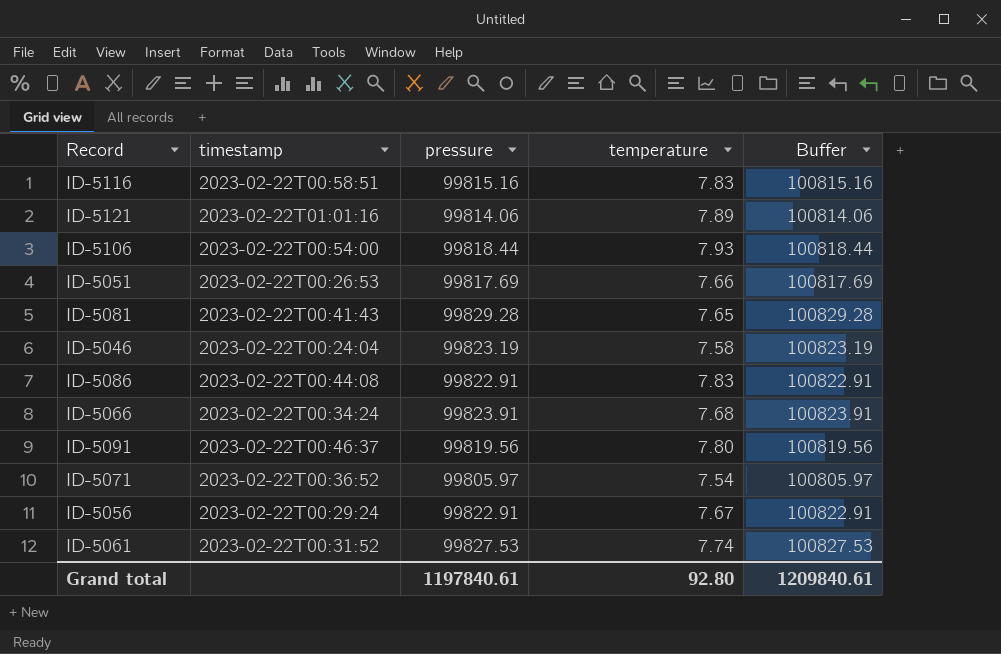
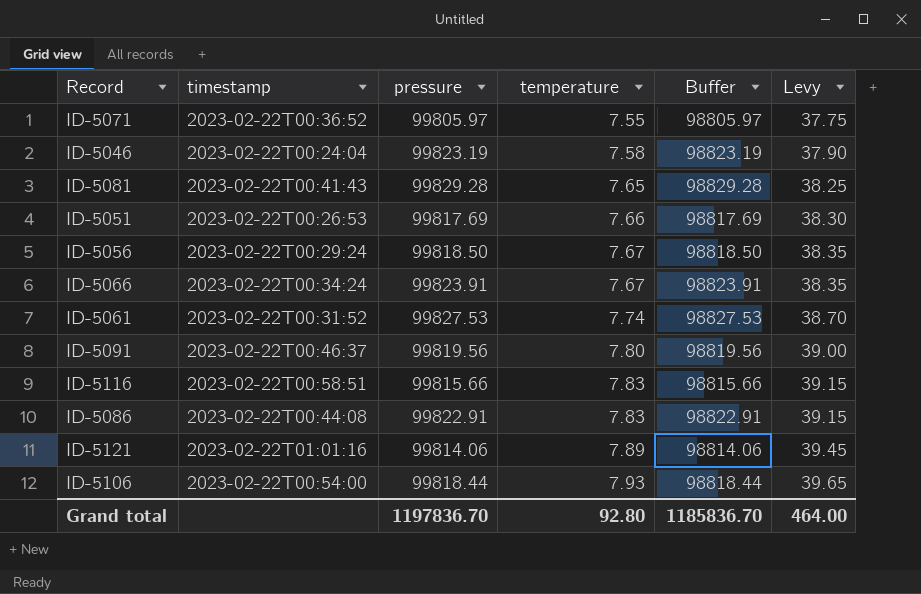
row order: none -> temperature ascending
column Buffer | formula: [pressure] + 1000 -> [pressure] - 1000
column Levy | formula: none -> [temperature] * 5
ID-5071 | temperature: 7.54 -> 7.55
ID-5056 | pressure: 99822.91 -> 99818.50
ID-5066 | temperature: 7.68 -> 7.67
ID-5116 | pressure: 99815.16 -> 99815.66
Grand total | pressure: 1197840.61 -> 1197836.70
Grand total | Buffer: 1209840.61 -> 1185836.70

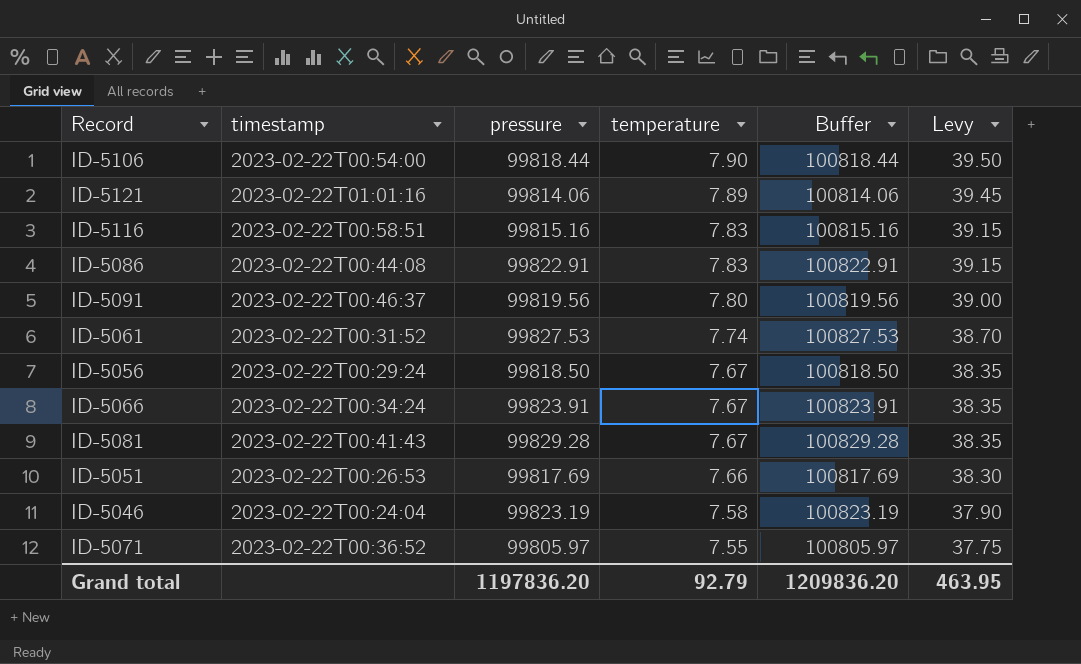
row order: temperature ascending -> temperature descending
column Buffer | formula: [pressure] - 1000 -> [pressure] + 1000
ID-5106 | temperature: 7.93 -> 7.90
ID-5106 | Levy: 39.65 -> 39.50
ID-5116 | pressure: 99815.66 -> 99815.16
ID-5081 | temperature: 7.65 -> 7.67
ID-5081 | Levy: 38.25 -> 38.35
Grand total | pressure: 1197836.70 -> 1197836.20
Grand total | temperature: 92.80 -> 92.79
Grand total | Buffer: 1185836.70 -> 1209836.20
Grand total | Levy: 464.00 -> 463.95

